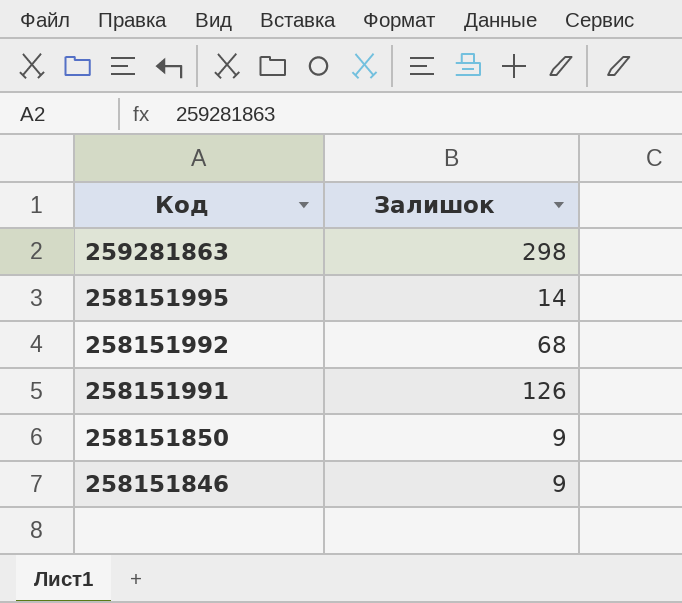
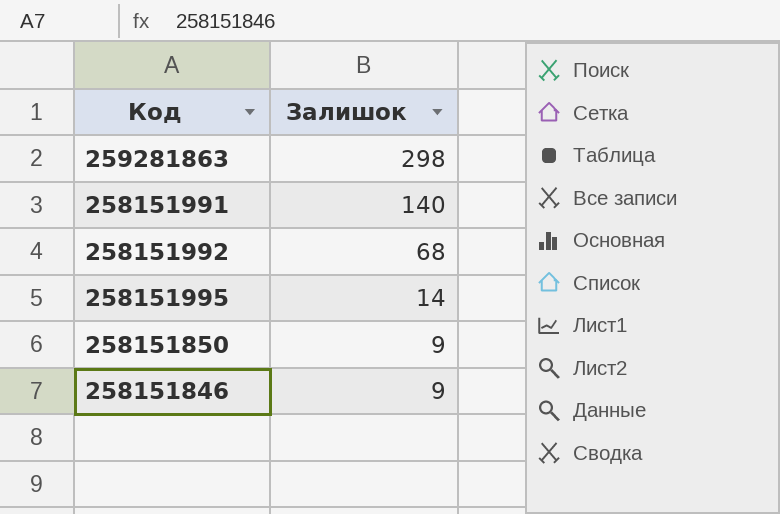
row order: Код descending -> Залишок descending
258151991 | Залишок: 126 -> 140

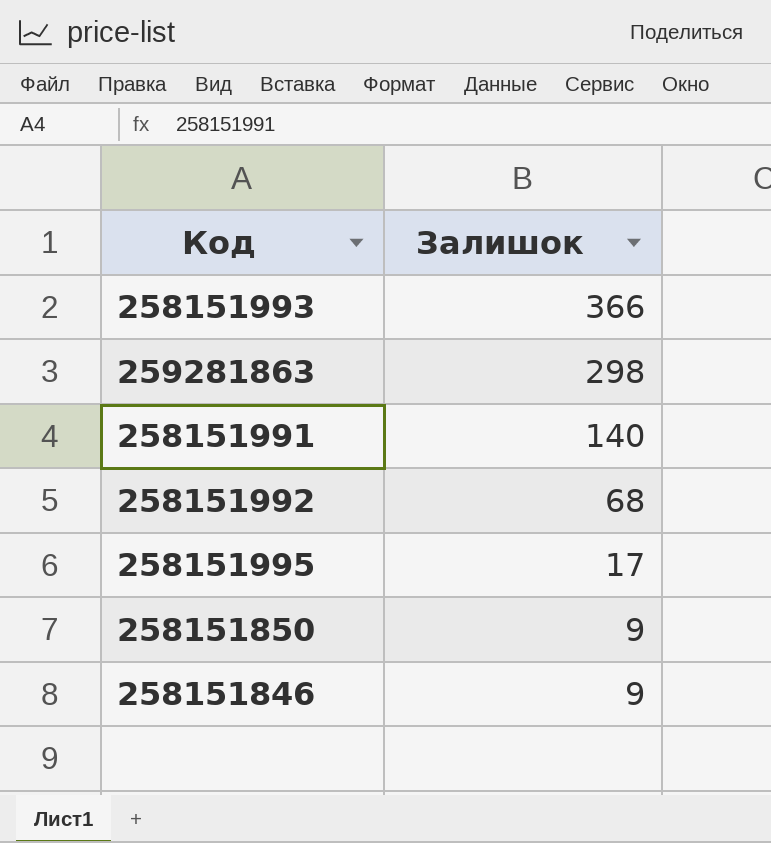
row 258151993: none -> 366
258151995 | Залишок: 14 -> 17

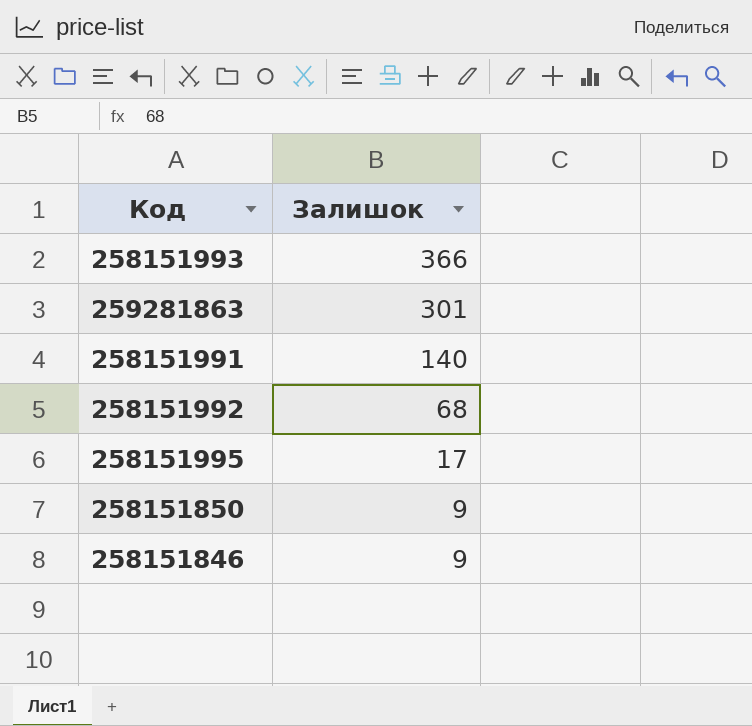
259281863 | Залишок: 298 -> 301

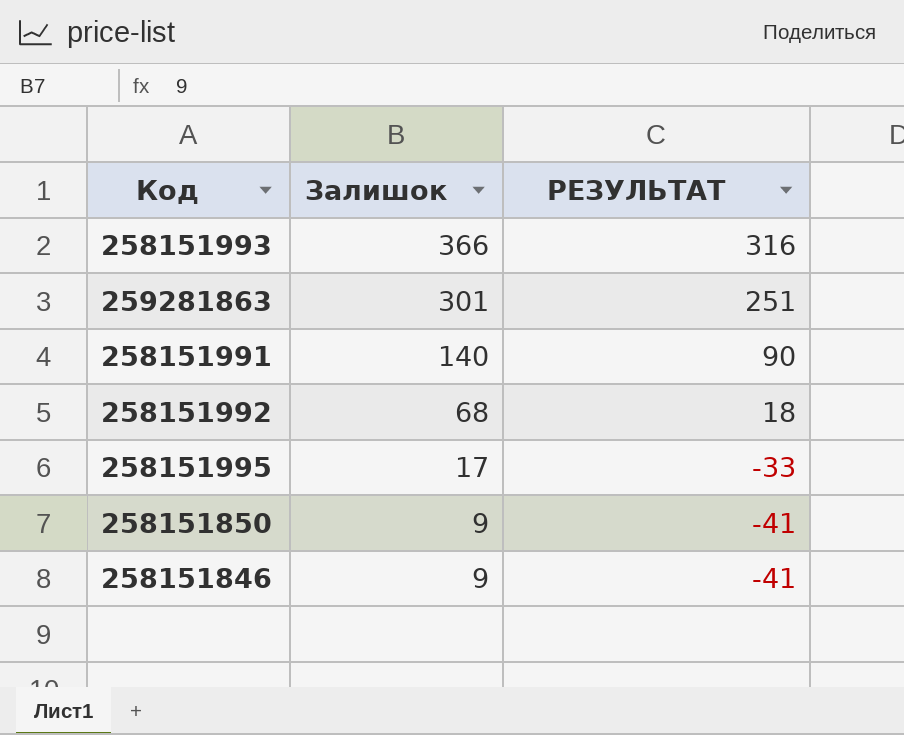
column РЕЗУЛЬТАТ | formula: none -> [Залишок] - 50

